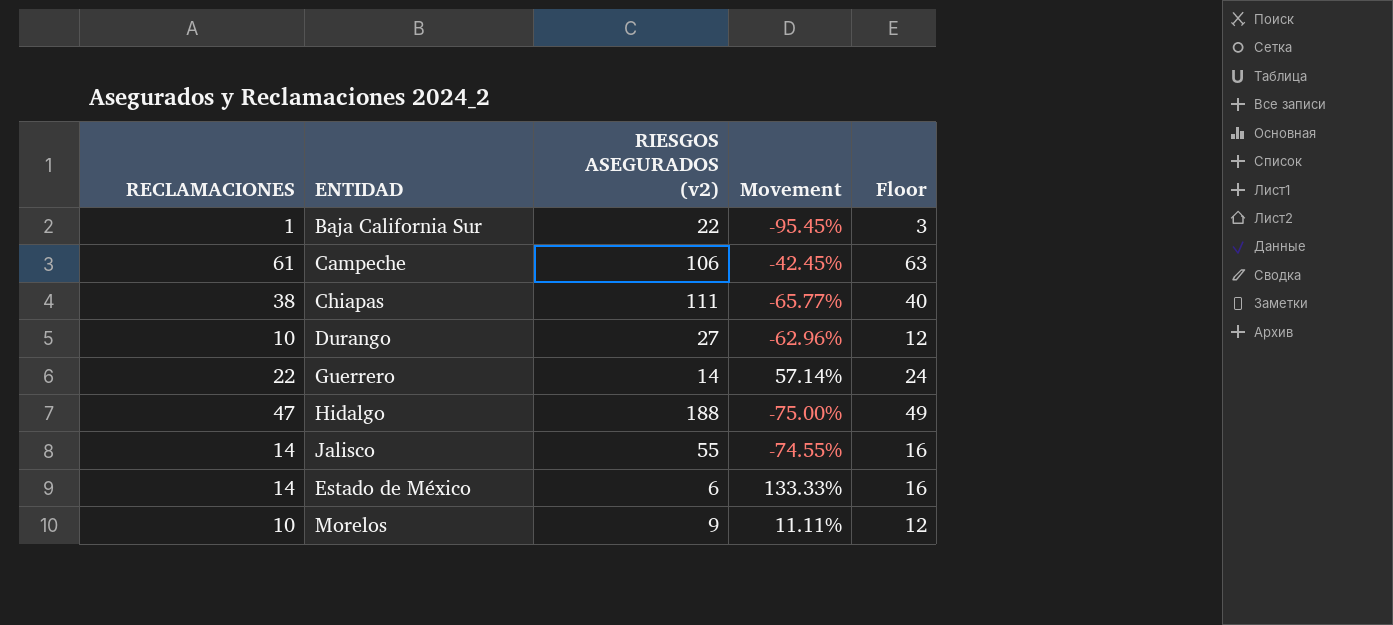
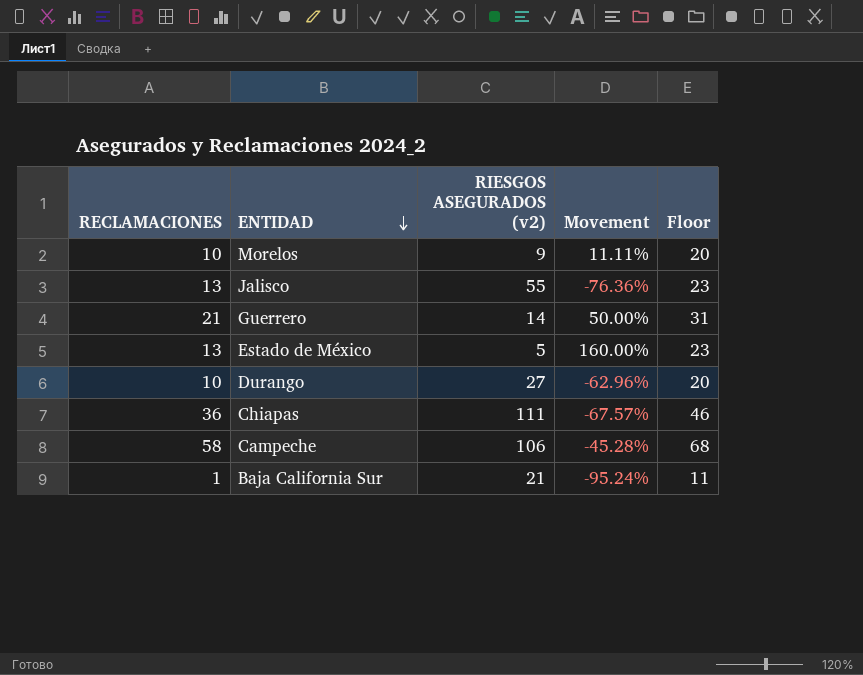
row order: none -> ENTIDAD descending
column Floor | formula: [RECLAMACIONES] + 2 -> [RECLAMACIONES] + 10
row Hidalgo: 47 | 188 | -75.00% | 49 -> none
Jalisco | RECLAMACIONES: 14 -> 13
Jalisco | Movement: -74.55% -> -76.36%
Guerrero | RECLAMACIONES: 22 -> 21
Guerrero | Movement: 57.14% -> 50.00%
Estado de México | RECLAMACIONES: 14 -> 13
Estado de México | RIESGOS ASEGURADOS (v2): 6 -> 5
Estado de México | Movement: 133.33% -> 160.00%
Chiapas | RECLAMACIONES: 38 -> 36
Chiapas | Movement: -65.77% -> -67.57%
Campeche | RECLAMACIONES: 61 -> 58
Campeche | Movement: -42.45% -> -45.28%
Baja California Sur | RIESGOS ASEGURADOS (v2): 22 -> 21
Baja California Sur | Movement: -95.45% -> -95.24%

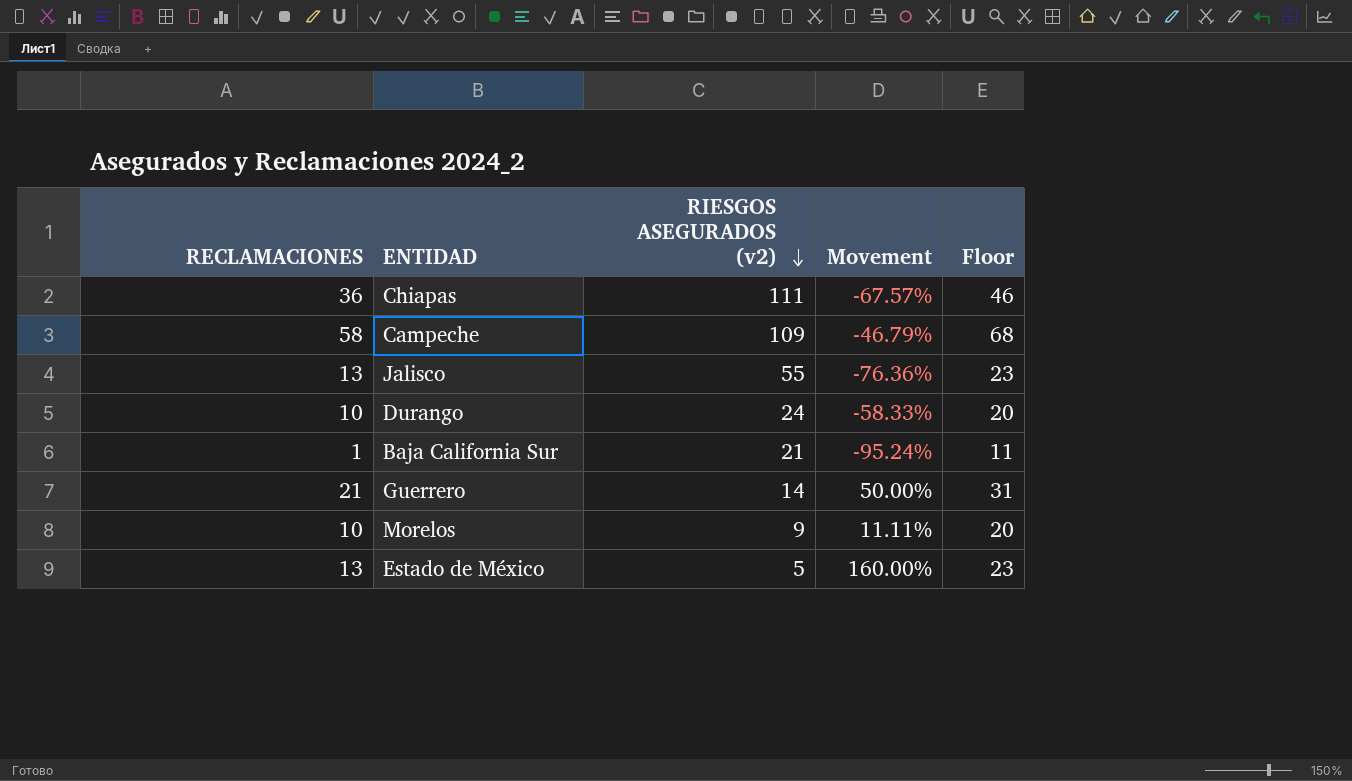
row order: ENTIDAD descending -> RIESGOS ASEGURADOS (v2) descending
Campeche | RIESGOS ASEGURADOS (v2): 106 -> 109
Campeche | Movement: -45.28% -> -46.79%
Durango | RIESGOS ASEGURADOS (v2): 27 -> 24
Durango | Movement: -62.96% -> -58.33%

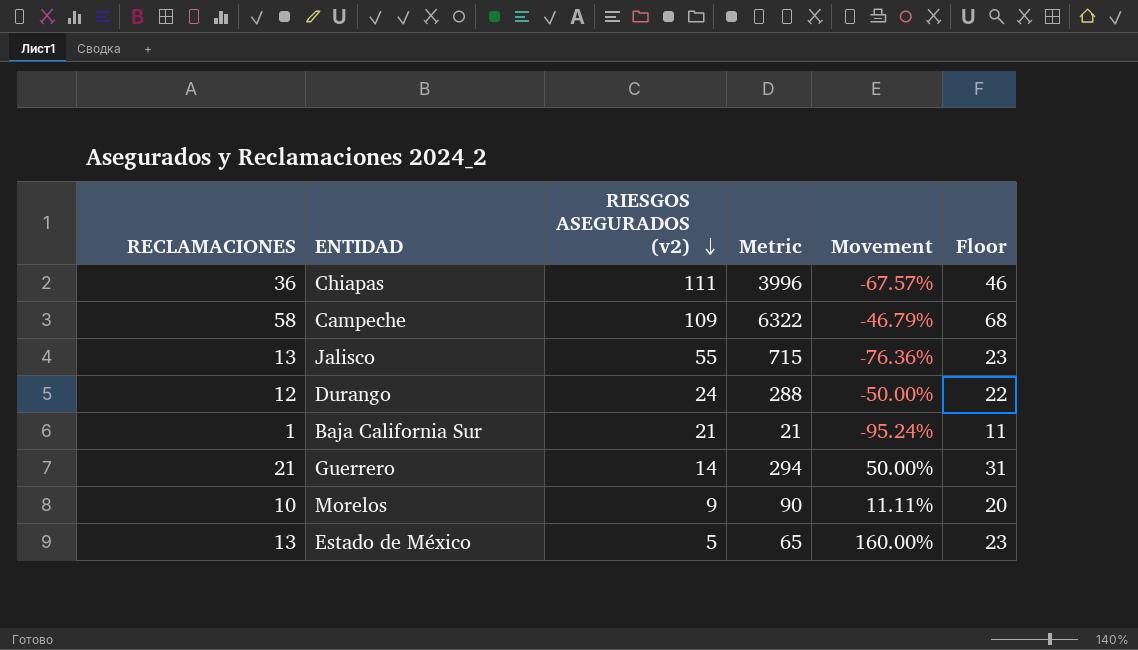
column Metric | formula: none -> [RECLAMACIONES] * [RIESGOS ASEGURADOS (v2)]
Durango | RECLAMACIONES: 10 -> 12
Durango | Movement: -58.33% -> -50.00%
Durango | Floor: 20 -> 22

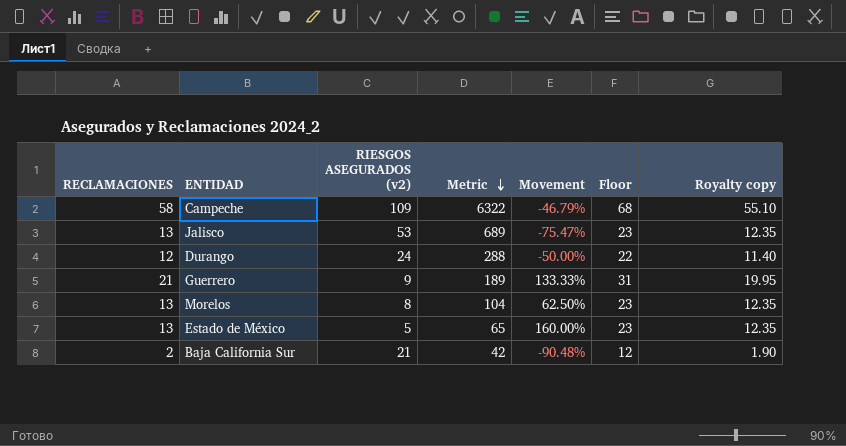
row order: RIESGOS ASEGURADOS (v2) descending -> Metric descending
column Royalty copy | formula: none -> [RECLAMACIONES] * 0.95
row Chiapas: 36 | 111 | 3996 | -67.57% | 46 -> none
Jalisco | RIESGOS ASEGURADOS (v2): 55 -> 53
Jalisco | Metric: 715 -> 689
Jalisco | Movement: -76.36% -> -75.47%
Guerrero | RIESGOS ASEGURADOS (v2): 14 -> 9
Guerrero | Metric: 294 -> 189
Guerrero | Movement: 50.00% -> 133.33%
Morelos | RECLAMACIONES: 10 -> 13
Morelos | RIESGOS ASEGURADOS (v2): 9 -> 8
Morelos | Metric: 90 -> 104
Morelos | Movement: 11.11% -> 62.50%
Morelos | Floor: 20 -> 23
Baja California Sur | RECLAMACIONES: 1 -> 2
Baja California Sur | Metric: 21 -> 42
Baja California Sur | Movement: -95.24% -> -90.48%
Baja California Sur | Floor: 11 -> 12

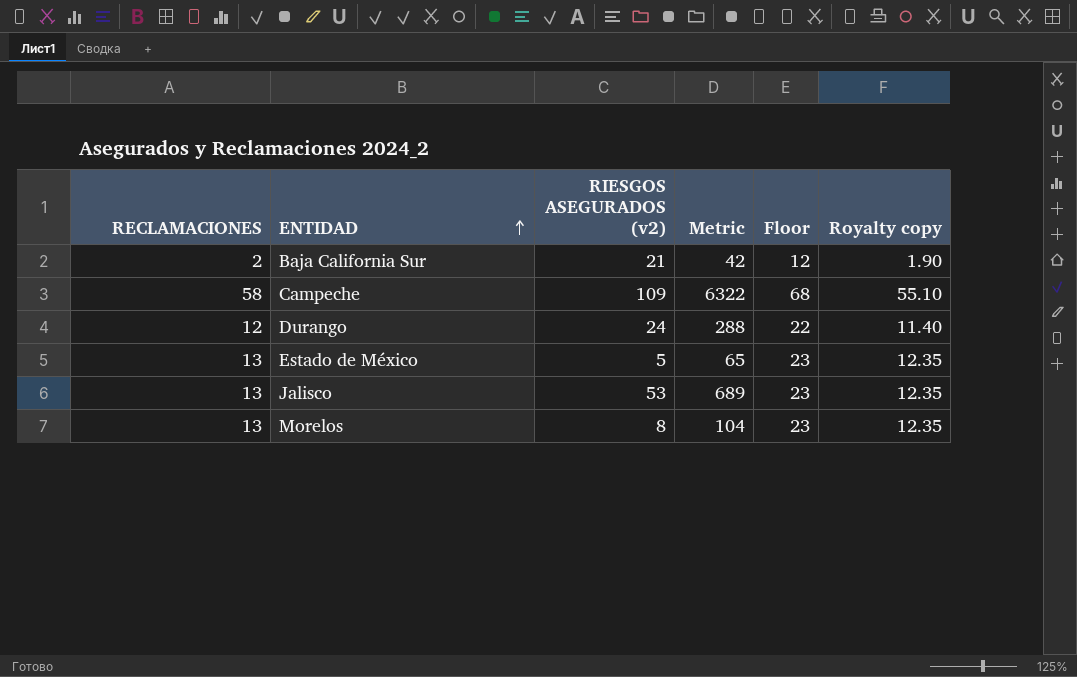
row order: Metric descending -> ENTIDAD ascending
column Movement | formula: ([RECLAMACIONES] - [RIESGOS ASEGURADOS (v2)]) / [RIESGOS ASEGURADOS (v2)] -> none
row Guerrero: 21 | 9 | 189 | 133.33% | 31 | 19.95 -> none

